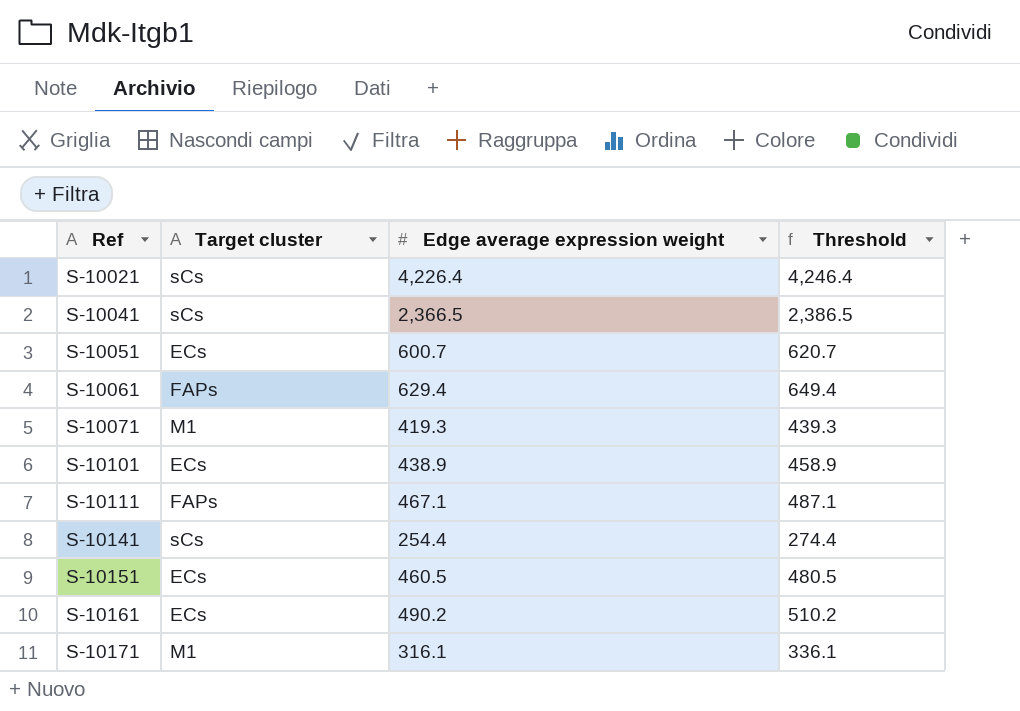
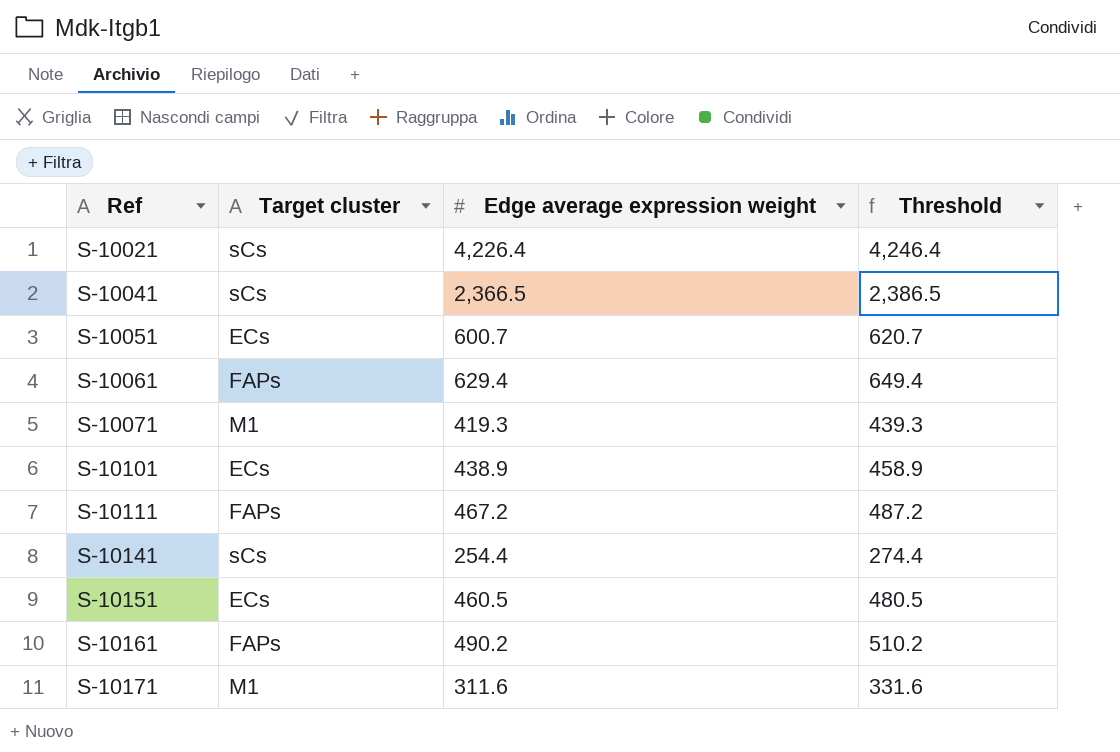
S-10111 | Edge average expression weight: 467.1 -> 467.2
S-10111 | Threshold: 487.1 -> 487.2
S-10161 | Target cluster: ECs -> FAPs
S-10171 | Edge average expression weight: 316.1 -> 311.6
S-10171 | Threshold: 336.1 -> 331.6

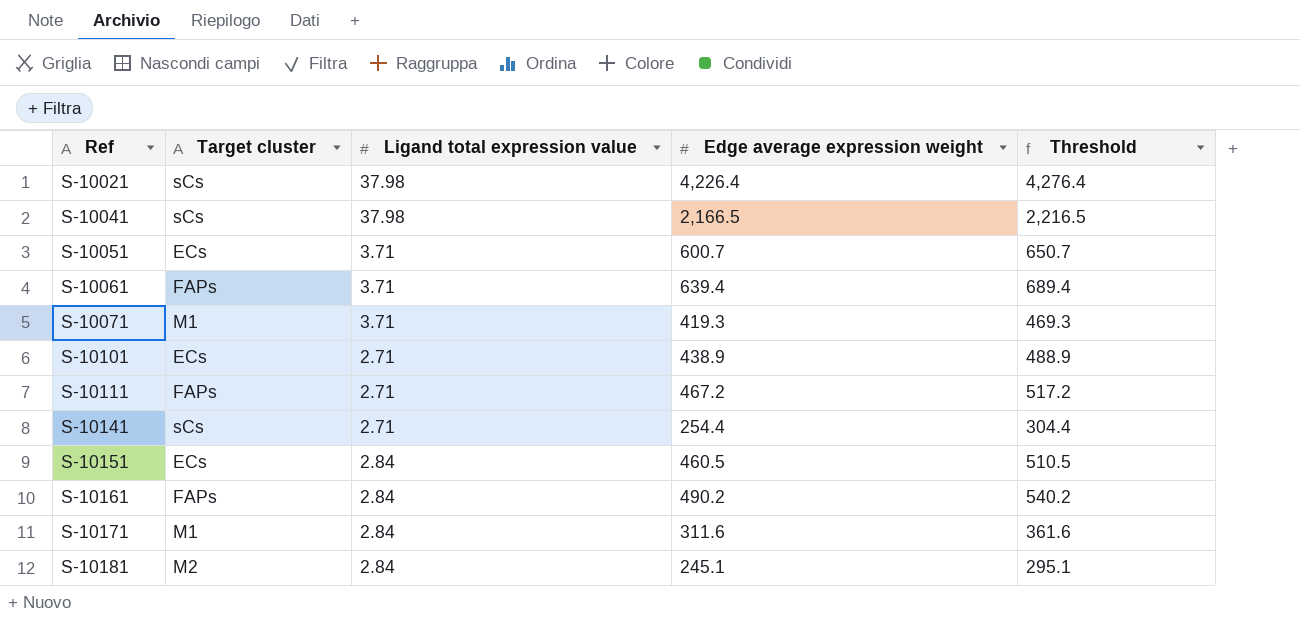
column Ligand total expression value | position: none -> 3
column Threshold | formula: [Edge average expression weight] + 20 -> [Edge average expression weight] + 50
S-10041 | Edge average expression weight: 2,366.5 -> 2,166.5
S-10061 | Edge average expression weight: 629.4 -> 639.4
row S-10181: none -> M2 | 2.84 | 245.1 | 295.1

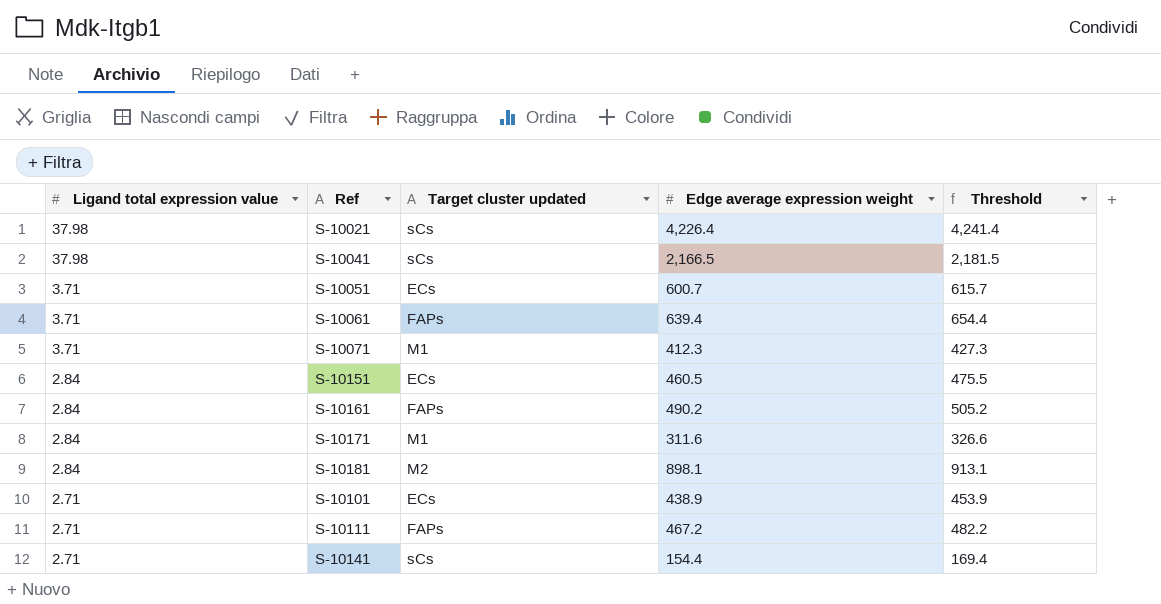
row order: Ref ascending -> Ligand total expression value descending
column Ligand total expression value | position: 3 -> 1
column name: Target cluster -> Target cluster updated
column Threshold | formula: [Edge average expression weight] + 50 -> [Edge average expression weight] + 15
S-10071 | Edge average expression weight: 419.3 -> 412.3
S-10181 | Edge average expression weight: 245.1 -> 898.1
S-10141 | Edge average expression weight: 254.4 -> 154.4

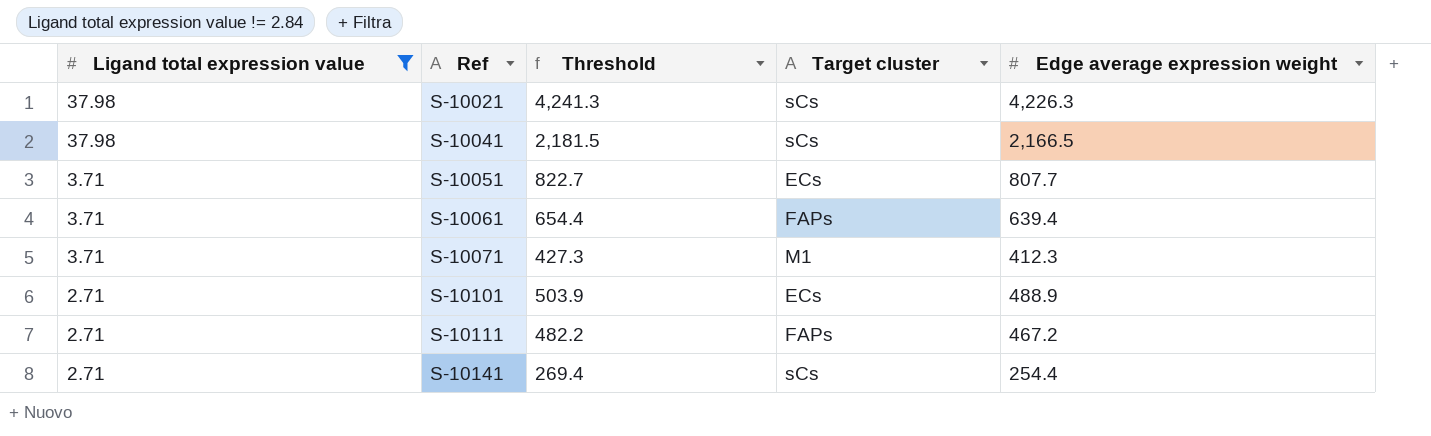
filter: none -> Ligand total expression value != 2.84
column Threshold | position: 5 -> 3
column name: Target cluster updated -> Target cluster
S-10021 | Threshold: 4,241.4 -> 4,241.3
S-10021 | Edge average expression weight: 4,226.4 -> 4,226.3
S-10051 | Threshold: 615.7 -> 822.7
S-10051 | Edge average expression weight: 600.7 -> 807.7
S-10101 | Threshold: 453.9 -> 503.9
S-10101 | Edge average expression weight: 438.9 -> 488.9
S-10141 | Threshold: 169.4 -> 269.4
S-10141 | Edge average expression weight: 154.4 -> 254.4

